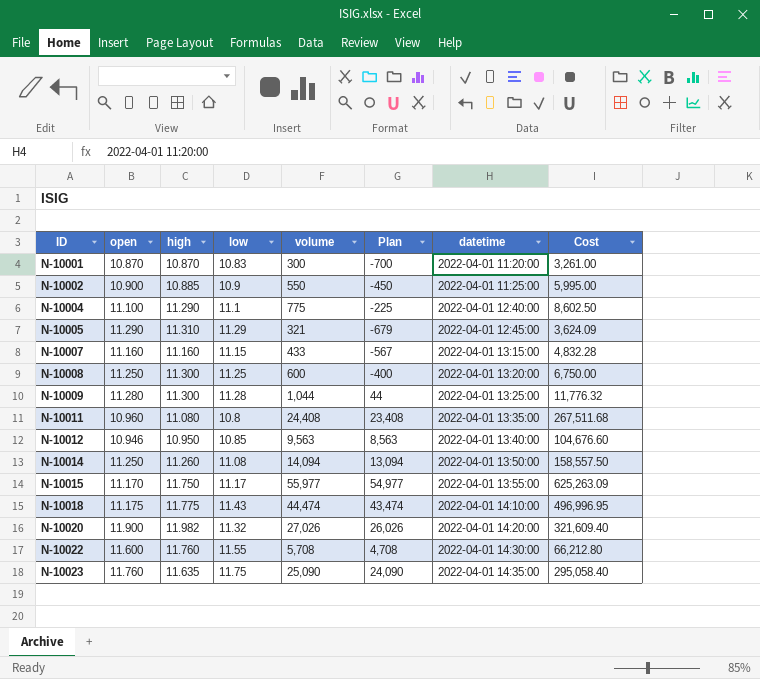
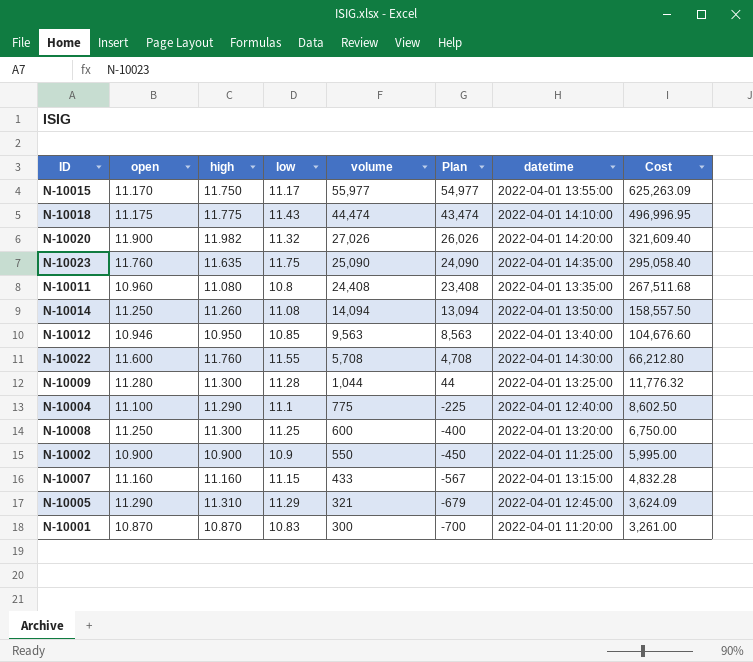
row order: ID ascending -> volume descending
N-10002 | high: 10.885 -> 10.900

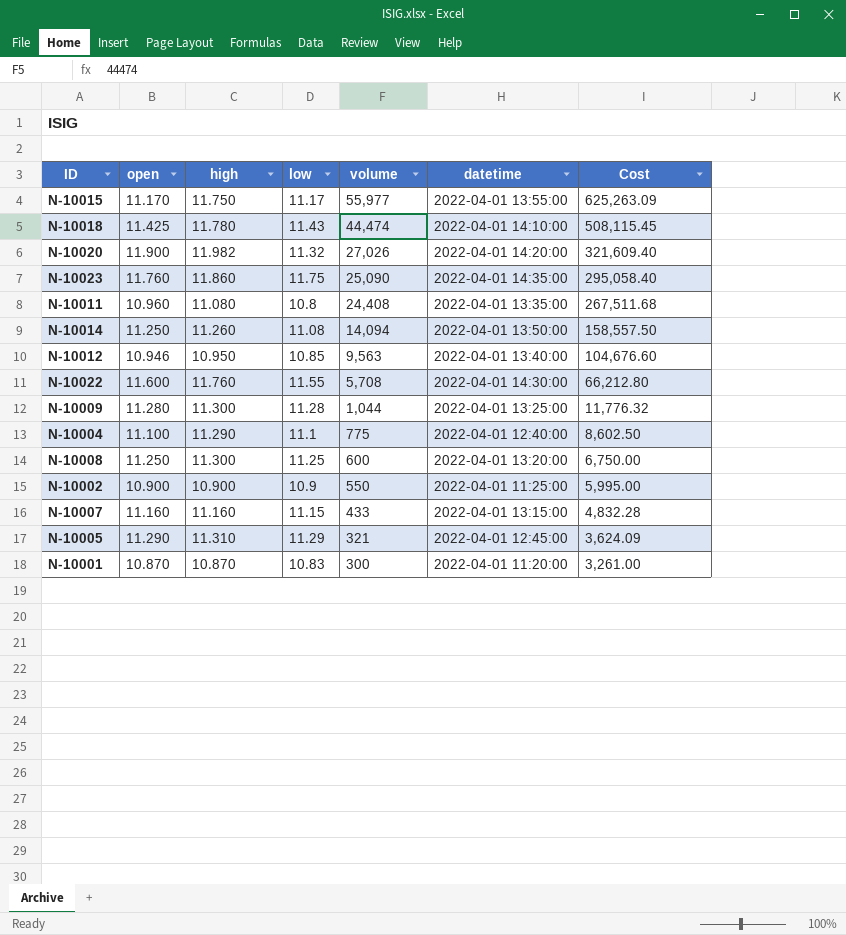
column Plan | formula: [volume] - 1000 -> none
N-10018 | open: 11.175 -> 11.425
N-10018 | high: 11.775 -> 11.780
N-10018 | Cost: 496,996.95 -> 508,115.45
N-10023 | high: 11.635 -> 11.860

